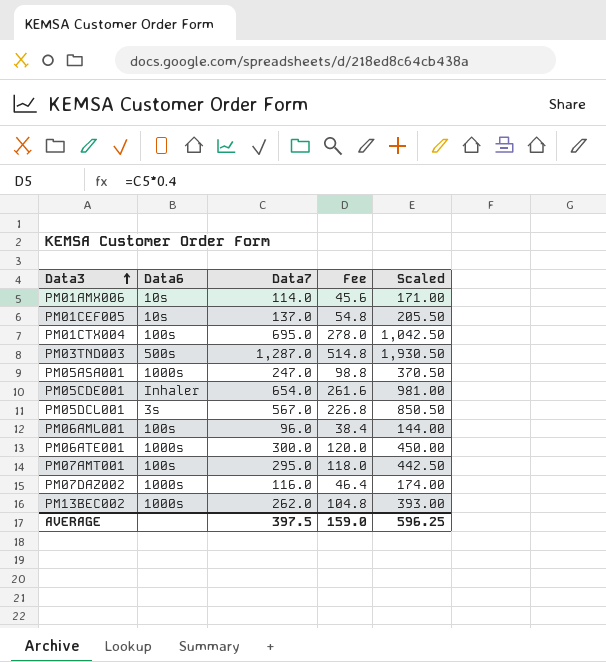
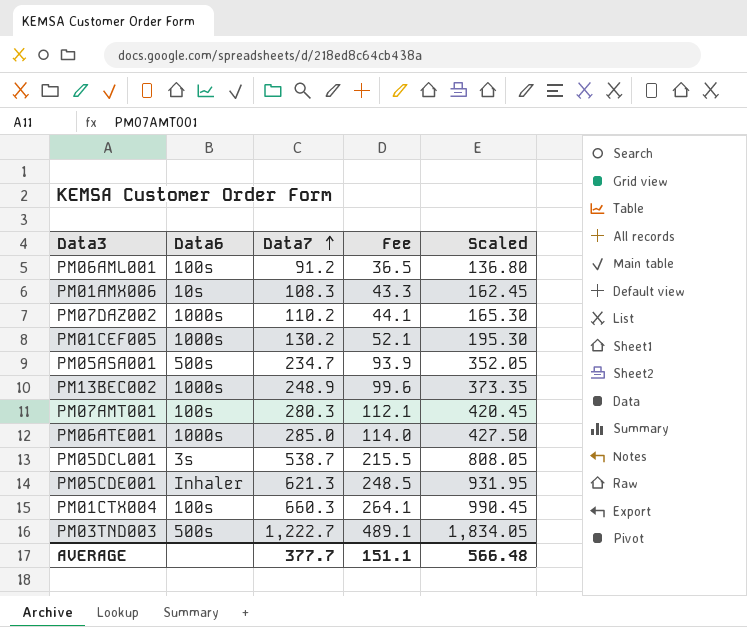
row order: Data3 ascending -> Data7 ascending
PM06AML001 | Data7: 96.0 -> 91.2
PM06AML001 | Fee: 38.4 -> 36.5
PM06AML001 | Scaled: 144.00 -> 136.80
PM01AMX006 | Data7: 114.0 -> 108.3
PM01AMX006 | Fee: 45.6 -> 43.3
PM01AMX006 | Scaled: 171.00 -> 162.45
PM07DAZ002 | Data7: 116.0 -> 110.2
PM07DAZ002 | Fee: 46.4 -> 44.1
PM07DAZ002 | Scaled: 174.00 -> 165.30
PM01CEF005 | Data6: 10s -> 1000s
PM01CEF005 | Data7: 137.0 -> 130.2
PM01CEF005 | Fee: 54.8 -> 52.1
PM01CEF005 | Scaled: 205.50 -> 195.30
PM05ASA001 | Data6: 1000s -> 500s
PM05ASA001 | Data7: 247.0 -> 234.7
PM05ASA001 | Fee: 98.8 -> 93.9
PM05ASA001 | Scaled: 370.50 -> 352.05
PM13BEC002 | Data7: 262.0 -> 248.9
PM13BEC002 | Fee: 104.8 -> 99.6
PM13BEC002 | Scaled: 393.00 -> 373.35
PM07AMT001 | Data7: 295.0 -> 280.3
PM07AMT001 | Fee: 118.0 -> 112.1
PM07AMT001 | Scaled: 442.50 -> 420.45
PM06ATE001 | Data7: 300.0 -> 285.0
PM06ATE001 | Fee: 120.0 -> 114.0
PM06ATE001 | Scaled: 450.00 -> 427.50
PM05DCL001 | Data7: 567.0 -> 538.7
PM05DCL001 | Fee: 226.8 -> 215.5
PM05DCL001 | Scaled: 850.50 -> 808.05
PM05CDE001 | Data7: 654.0 -> 621.3
PM05CDE001 | Fee: 261.6 -> 248.5
PM05CDE001 | Scaled: 981.00 -> 931.95
PM01CTX004 | Data7: 695.0 -> 660.3
PM01CTX004 | Fee: 278.0 -> 264.1
PM01CTX004 | Scaled: 1,042.50 -> 990.45
PM03TND003 | Data7: 1,287.0 -> 1,222.7
PM03TND003 | Fee: 514.8 -> 489.1
PM03TND003 | Scaled: 1,930.50 -> 1,834.05
AVERAGE | Data7: 397.5 -> 377.7
AVERAGE | Fee: 159.0 -> 151.1
AVERAGE | Scaled: 596.25 -> 566.48

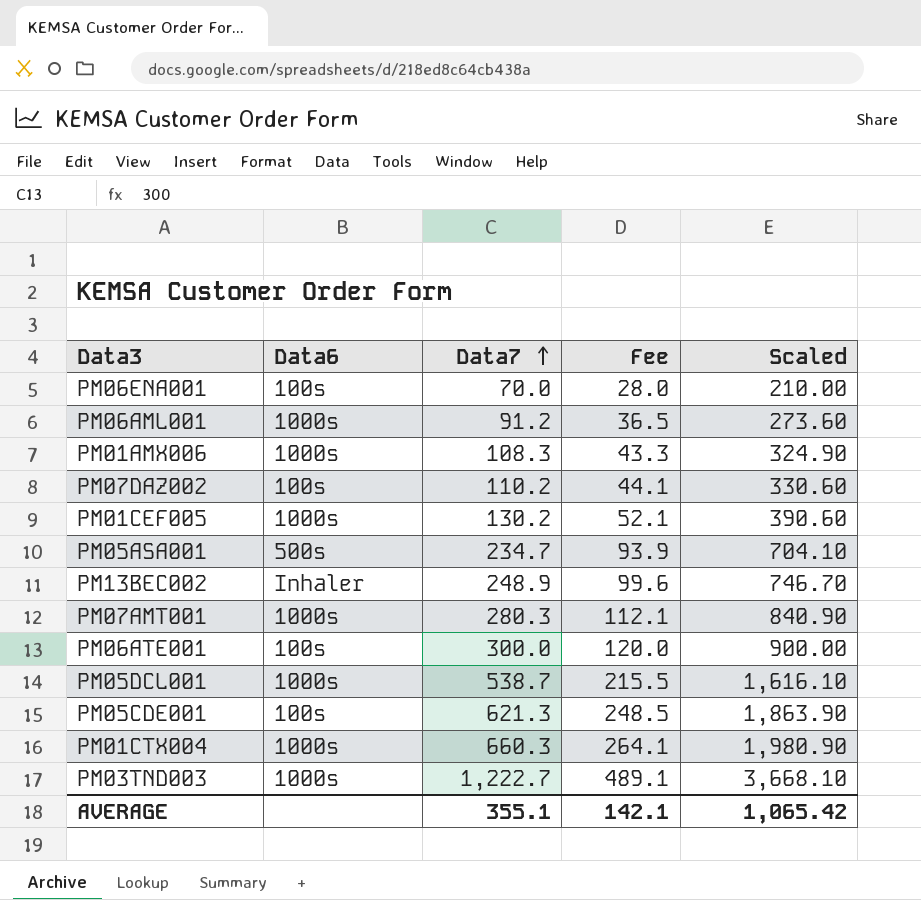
column Scaled | formula: [Data7] * 1.5 -> [Data7] * 3
row PM06ENA001: none -> 100s | 70.0 | 28.0 | 210.00
PM06AML001 | Data6: 100s -> 1000s
PM01AMX006 | Data6: 10s -> 1000s
PM07DAZ002 | Data6: 1000s -> 100s
PM13BEC002 | Data6: 1000s -> Inhaler
PM07AMT001 | Data6: 100s -> 1000s
PM06ATE001 | Data6: 1000s -> 100s
PM06ATE001 | Data7: 285.0 -> 300.0
PM06ATE001 | Fee: 114.0 -> 120.0
PM05DCL001 | Data6: 3s -> 1000s
PM05CDE001 | Data6: Inhaler -> 100s
PM01CTX004 | Data6: 100s -> 1000s
PM03TND003 | Data6: 500s -> 1000s
AVERAGE | Data7: 377.7 -> 355.1
AVERAGE | Fee: 151.1 -> 142.1
AVERAGE | Scaled: 566.48 -> 1,065.42

